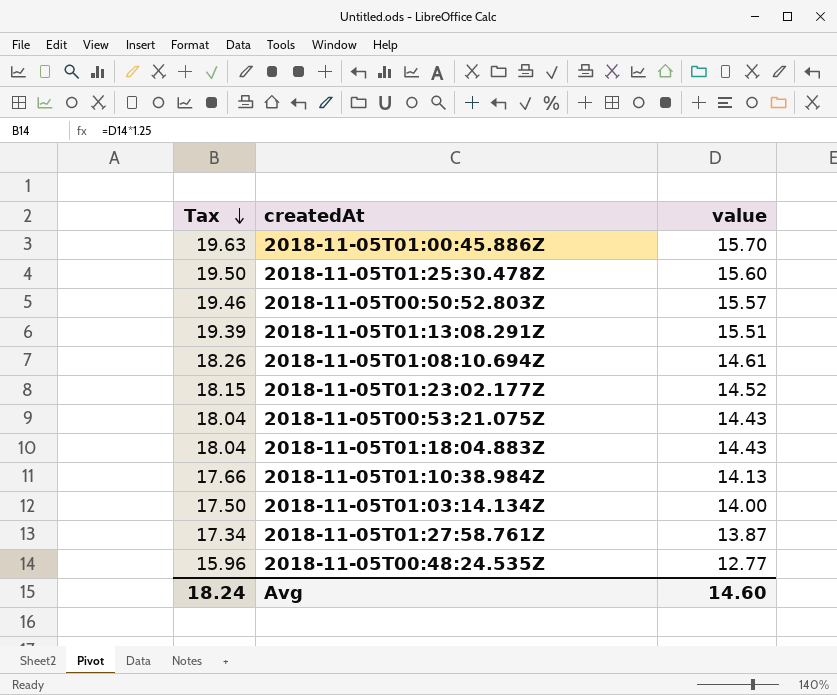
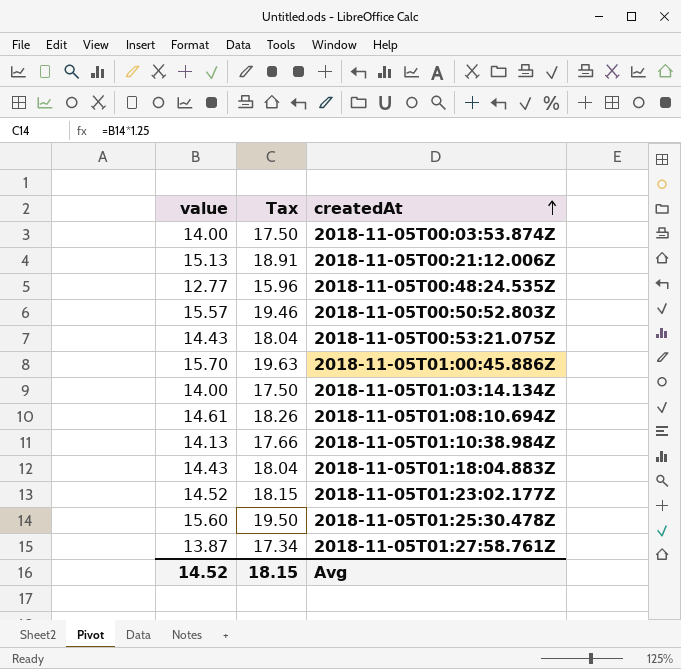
row order: Tax descending -> createdAt ascending
column value | position: 3 -> 1
row 2018-11-05T01:13:08.291Z: 19.39 | 15.51 -> none
row 2018-11-05T00:03:53.874Z: none -> 14.00 | 17.50
row 2018-11-05T00:21:12.006Z: none -> 15.13 | 18.91
Avg | value: 14.60 -> 14.52
Avg | Tax: 18.24 -> 18.15

